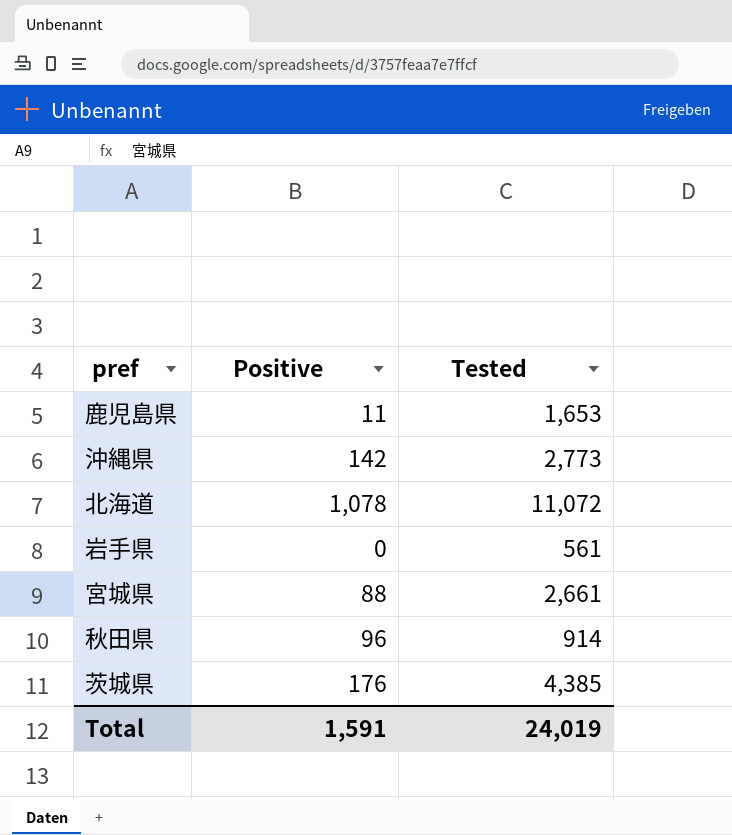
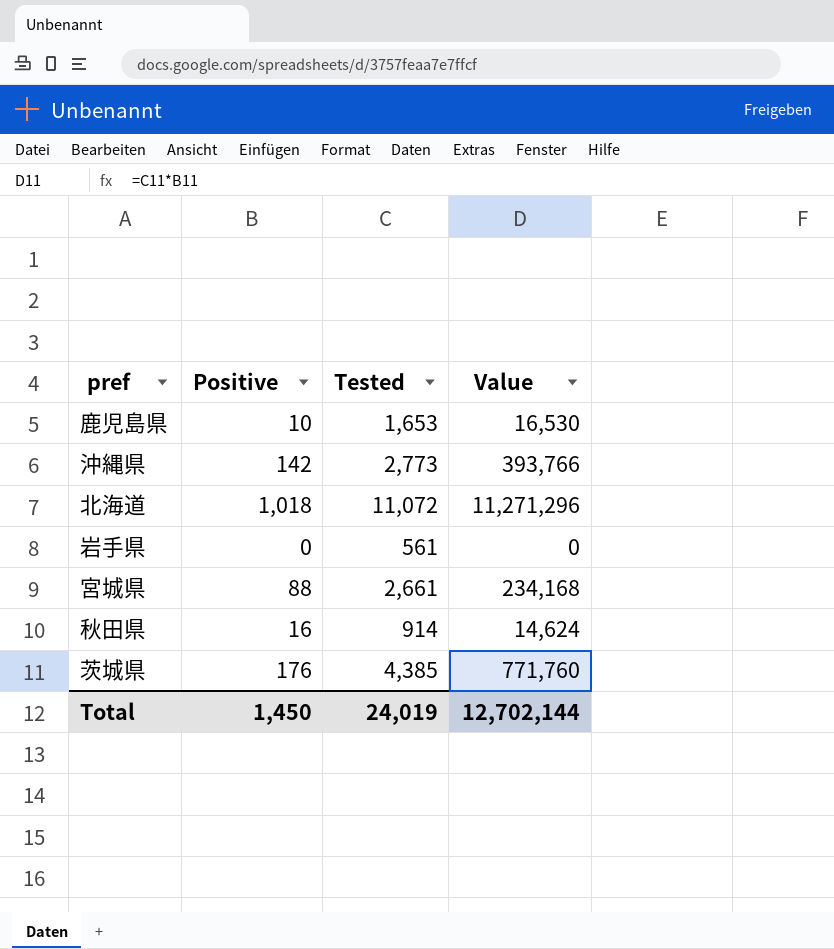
column Value | formula: none -> [Positive] * [Tested]
鹿児島県 | Positive: 11 -> 10
北海道 | Positive: 1,078 -> 1,018
秋田県 | Positive: 96 -> 16
Total | Positive: 1,591 -> 1,450

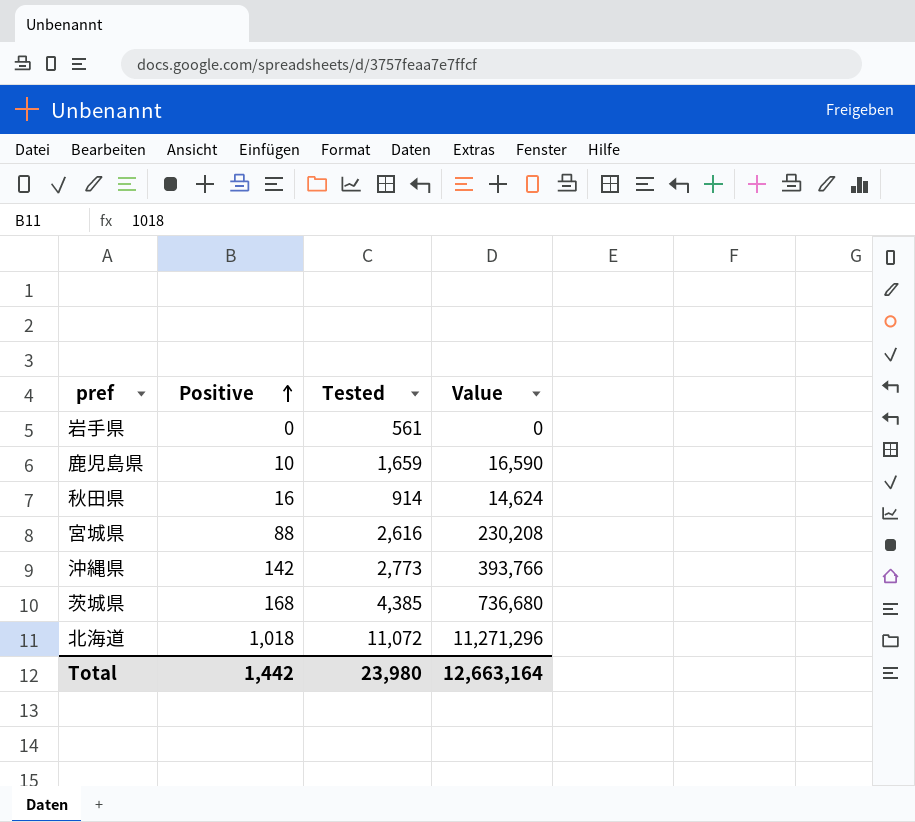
row order: none -> Positive ascending
鹿児島県 | Tested: 1,653 -> 1,659
鹿児島県 | Value: 16,530 -> 16,590
宮城県 | Tested: 2,661 -> 2,616
宮城県 | Value: 234,168 -> 230,208
茨城県 | Positive: 176 -> 168
茨城県 | Value: 771,760 -> 736,680
Total | Positive: 1,450 -> 1,442
Total | Tested: 24,019 -> 23,980
Total | Value: 12,702,144 -> 12,663,164

